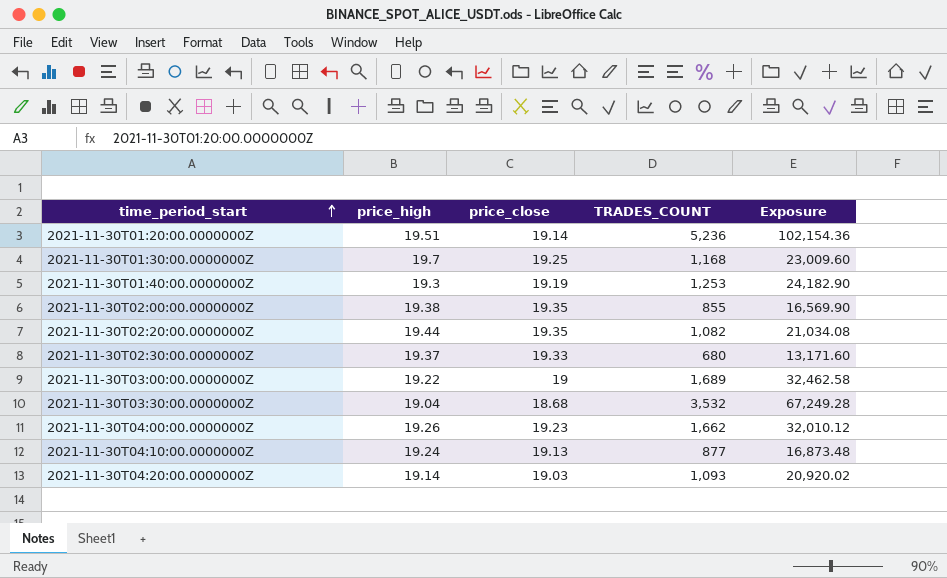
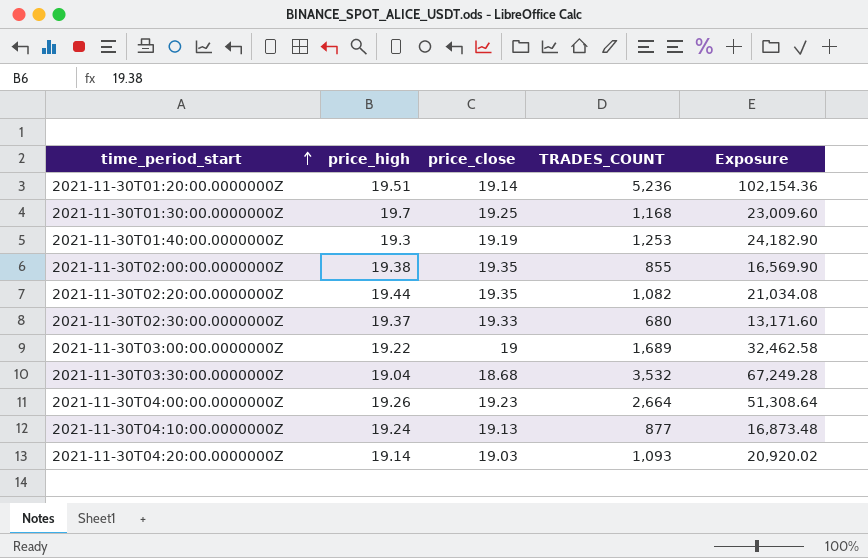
2021-11-30T04:00:00.0000000Z | TRADES_COUNT: 1,662 -> 2,664
2021-11-30T04:00:00.0000000Z | Exposure: 32,010.12 -> 51,308.64

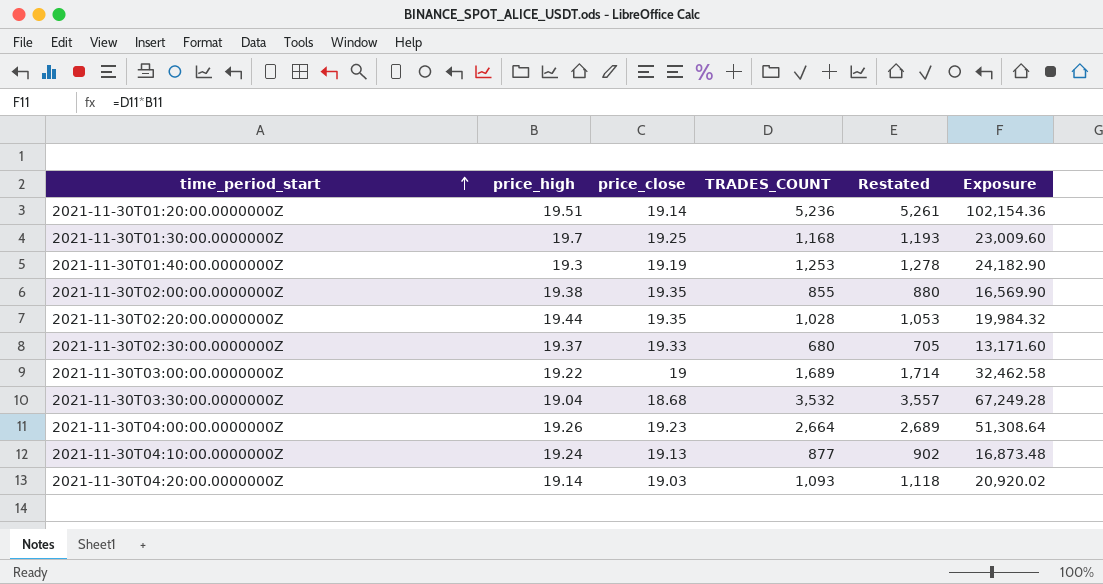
column Restated | formula: none -> [TRADES_COUNT] + 25
2021-11-30T02:20:00.0000000Z | TRADES_COUNT: 1,082 -> 1,028
2021-11-30T02:20:00.0000000Z | Exposure: 21,034.08 -> 19,984.32

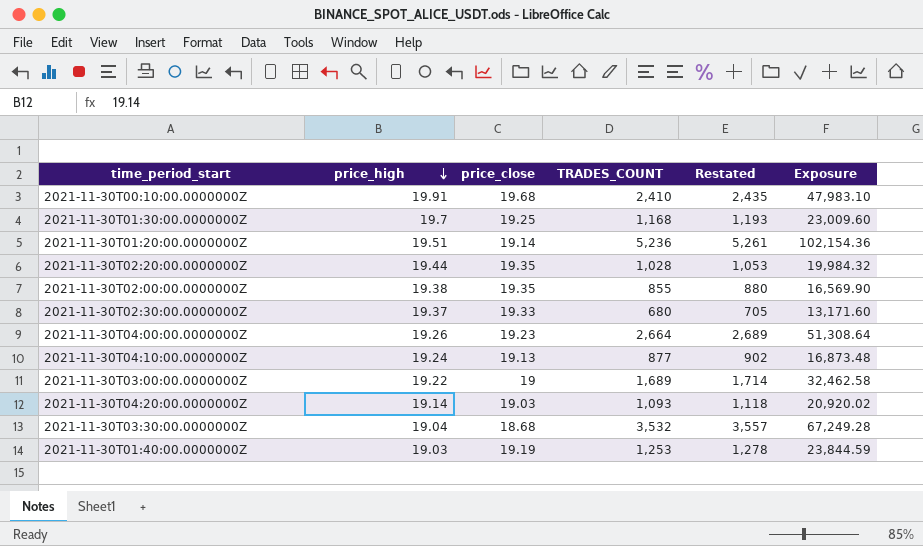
row order: time_period_start ascending -> price_high descending
row 2021-11-30T00:10:00.0000000Z: none -> 19.91 | 19.68 | 2,410 | 2,435 | 47,983.10
2021-11-30T01:40:00.0000000Z | price_high: 19.3 -> 19.03
2021-11-30T01:40:00.0000000Z | Exposure: 24,182.90 -> 23,844.59

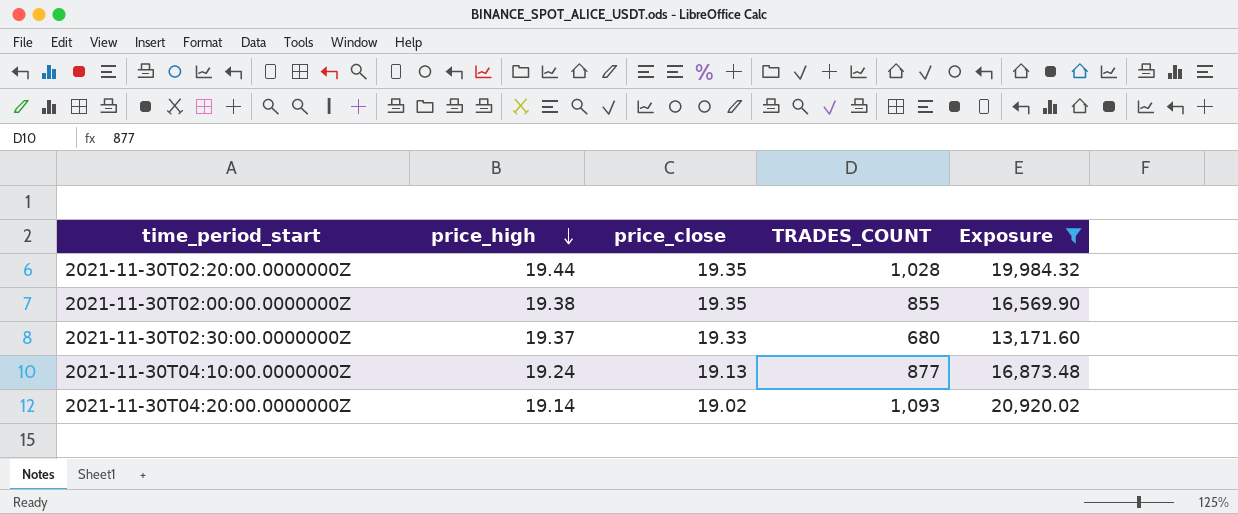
filter: none -> Exposure <= 20,920.02
column Restated | formula: [TRADES_COUNT] + 25 -> none
2021-11-30T04:20:00.0000000Z | price_close: 19.03 -> 19.02

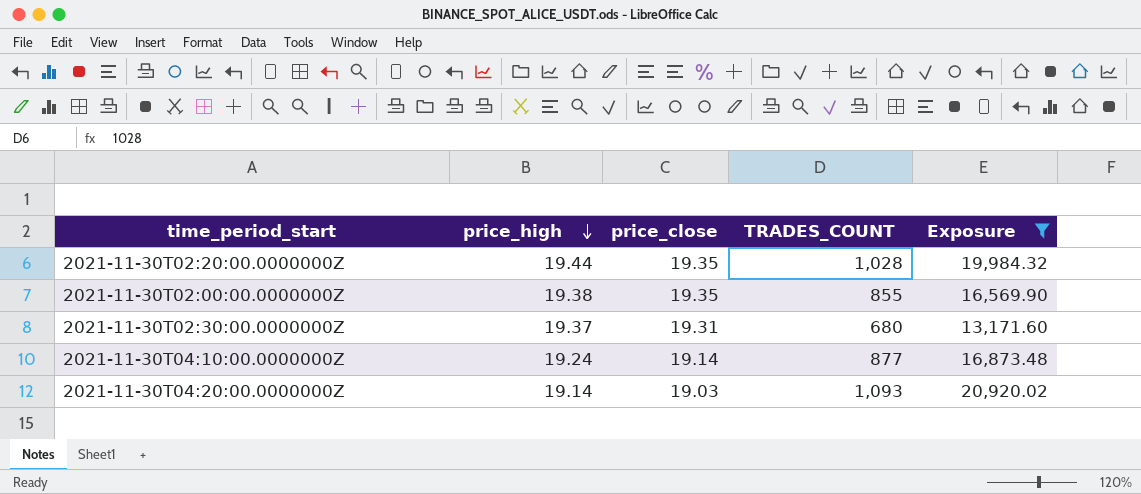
2021-11-30T02:30:00.0000000Z | price_close: 19.33 -> 19.31
2021-11-30T04:10:00.0000000Z | price_close: 19.13 -> 19.14
2021-11-30T04:20:00.0000000Z | price_close: 19.02 -> 19.03

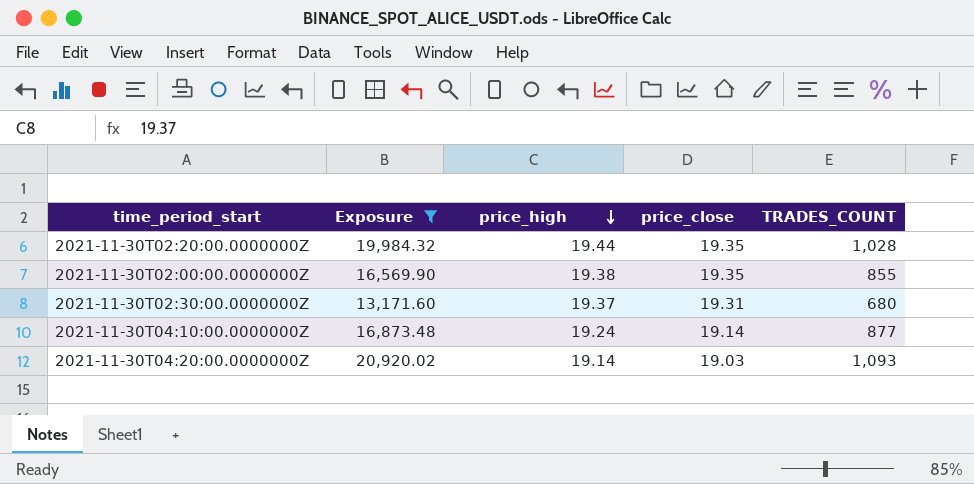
column Exposure | position: 5 -> 2

